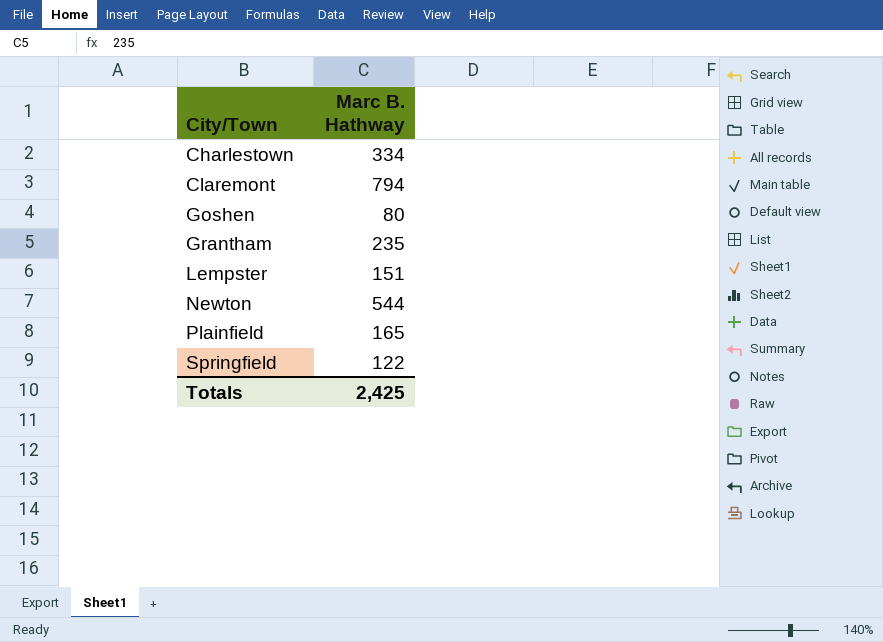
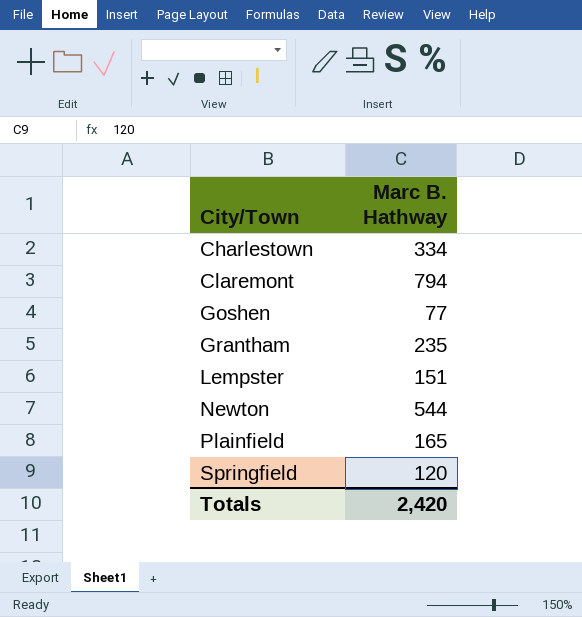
Goshen | Marc B. Hathway: 80 -> 77
Springfield | Marc B. Hathway: 122 -> 120
Totals | Marc B. Hathway: 2,425 -> 2,420

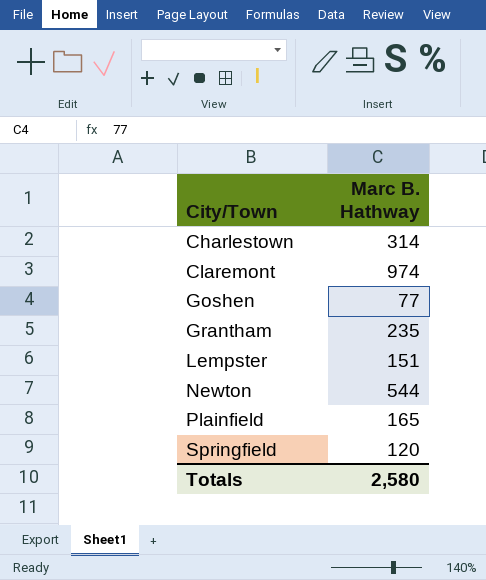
Charlestown | Marc B. Hathway: 334 -> 314
Claremont | Marc B. Hathway: 794 -> 974
Totals | Marc B. Hathway: 2,420 -> 2,580

